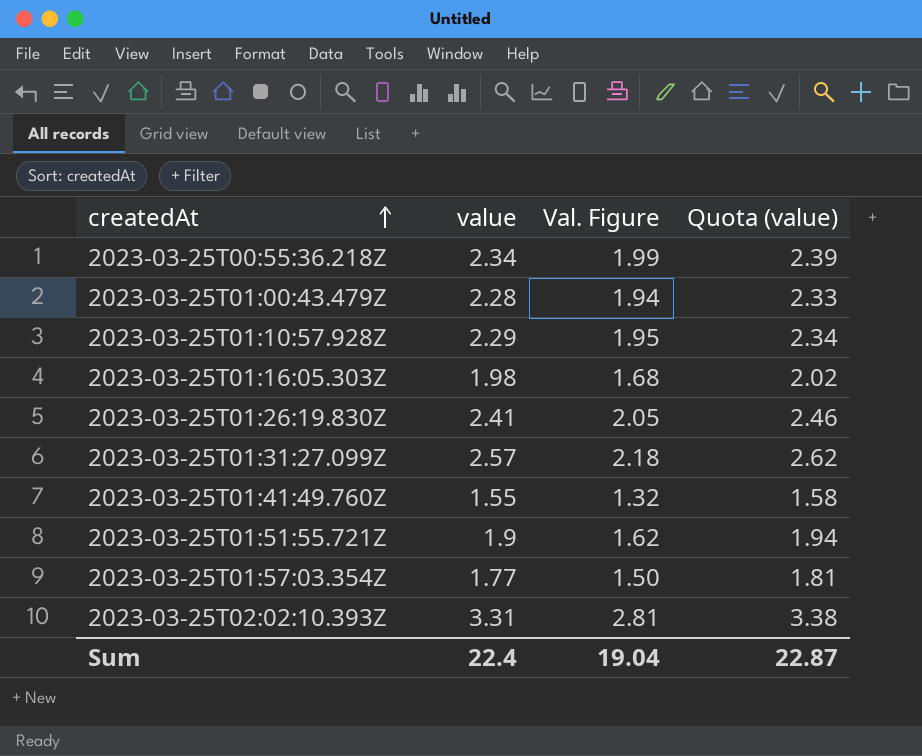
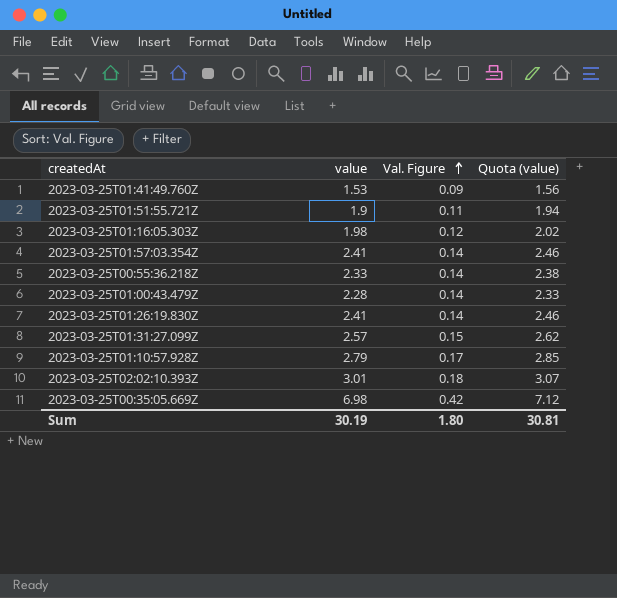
row order: createdAt ascending -> Val. Figure ascending
column Val. Figure | formula: [value] * 0.85 -> [value] * 0.06
2023-03-25T01:41:49.760Z | value: 1.55 -> 1.53
2023-03-25T01:41:49.760Z | Quota (value): 1.58 -> 1.56
2023-03-25T01:57:03.354Z | value: 1.77 -> 2.41
2023-03-25T01:57:03.354Z | Quota (value): 1.81 -> 2.46
2023-03-25T00:55:36.218Z | value: 2.34 -> 2.33
2023-03-25T00:55:36.218Z | Quota (value): 2.39 -> 2.38
2023-03-25T01:10:57.928Z | value: 2.29 -> 2.79
2023-03-25T01:10:57.928Z | Quota (value): 2.34 -> 2.85
2023-03-25T02:02:10.393Z | value: 3.31 -> 3.01
2023-03-25T02:02:10.393Z | Quota (value): 3.38 -> 3.07
row 2023-03-25T00:35:05.669Z: none -> 6.98 | 0.42 | 7.12
Sum | value: 22.4 -> 30.19
Sum | Val. Figure: 19.04 -> 1.80
Sum | Quota (value): 22.87 -> 30.81

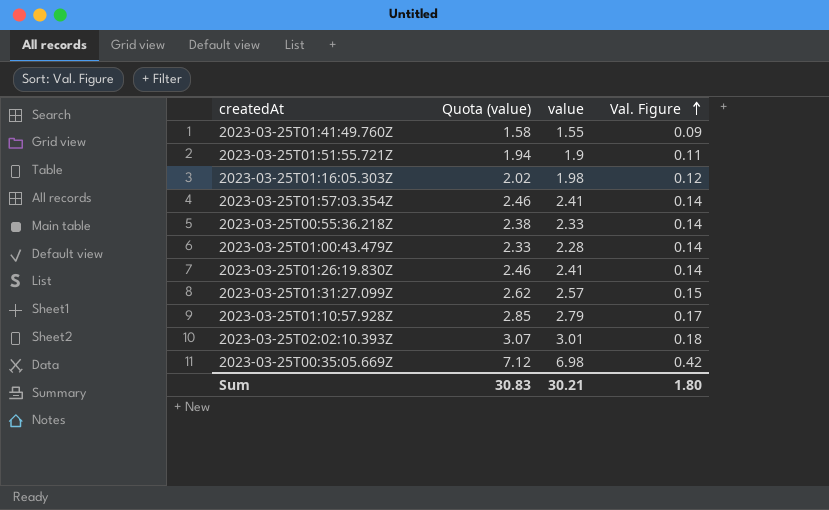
column Quota (value) | position: 4 -> 2
2023-03-25T01:41:49.760Z | Quota (value): 1.56 -> 1.58
2023-03-25T01:41:49.760Z | value: 1.53 -> 1.55
Sum | Quota (value): 30.81 -> 30.83
Sum | value: 30.19 -> 30.21

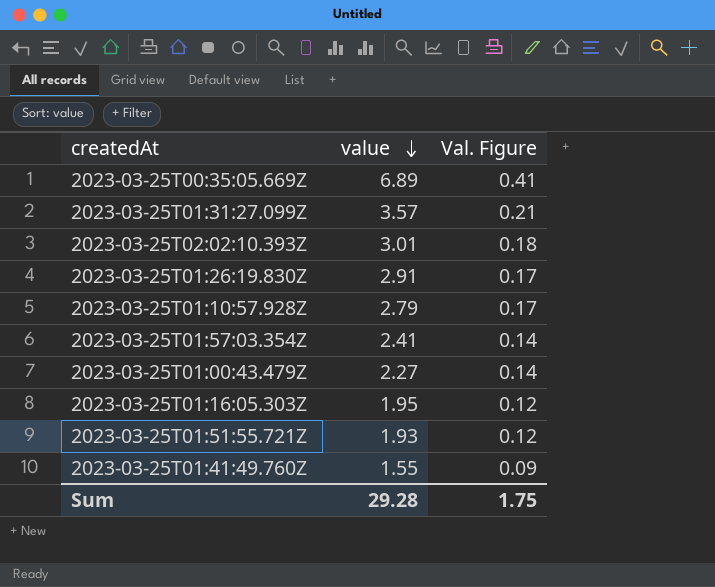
row order: Val. Figure ascending -> value descending
column Quota (value) | formula: [value] * 1.02 -> none
row 2023-03-25T00:55:36.218Z: 2.38 | 2.33 | 0.14 -> none
2023-03-25T00:35:05.669Z | value: 6.98 -> 6.89
2023-03-25T00:35:05.669Z | Val. Figure: 0.42 -> 0.41
2023-03-25T01:31:27.099Z | value: 2.57 -> 3.57
2023-03-25T01:31:27.099Z | Val. Figure: 0.15 -> 0.21
2023-03-25T01:26:19.830Z | value: 2.41 -> 2.91
2023-03-25T01:26:19.830Z | Val. Figure: 0.14 -> 0.17
2023-03-25T01:00:43.479Z | value: 2.28 -> 2.27
2023-03-25T01:16:05.303Z | value: 1.98 -> 1.95
2023-03-25T01:51:55.721Z | value: 1.9 -> 1.93
2023-03-25T01:51:55.721Z | Val. Figure: 0.11 -> 0.12
Sum | value: 30.21 -> 29.28
Sum | Val. Figure: 1.80 -> 1.75

